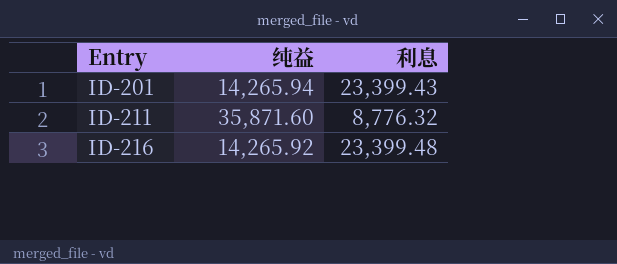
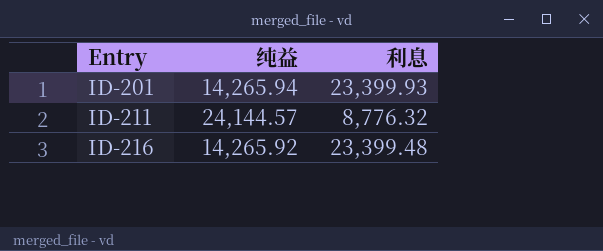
ID-201 | 利息: 23,399.43 -> 23,399.93
ID-211 | 纯益: 35,871.60 -> 24,144.57

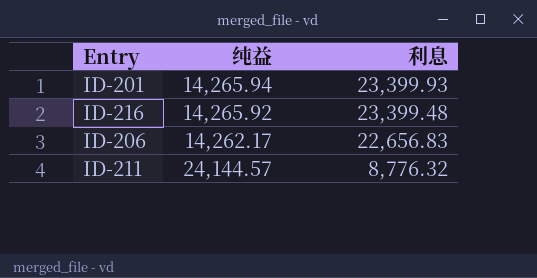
row order: Entry ascending -> 利息 descending
row ID-206: none -> 14,262.17 | 22,656.83

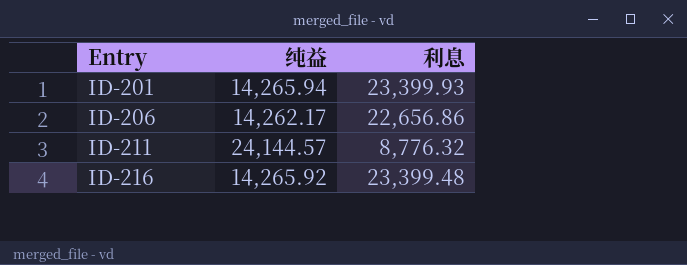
row order: 利息 descending -> Entry ascending
ID-206 | 利息: 22,656.83 -> 22,656.86

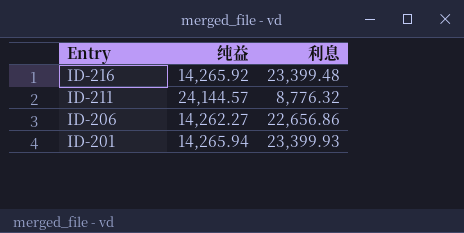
row order: Entry ascending -> Entry descending
ID-206 | 纯益: 14,262.17 -> 14,262.27

